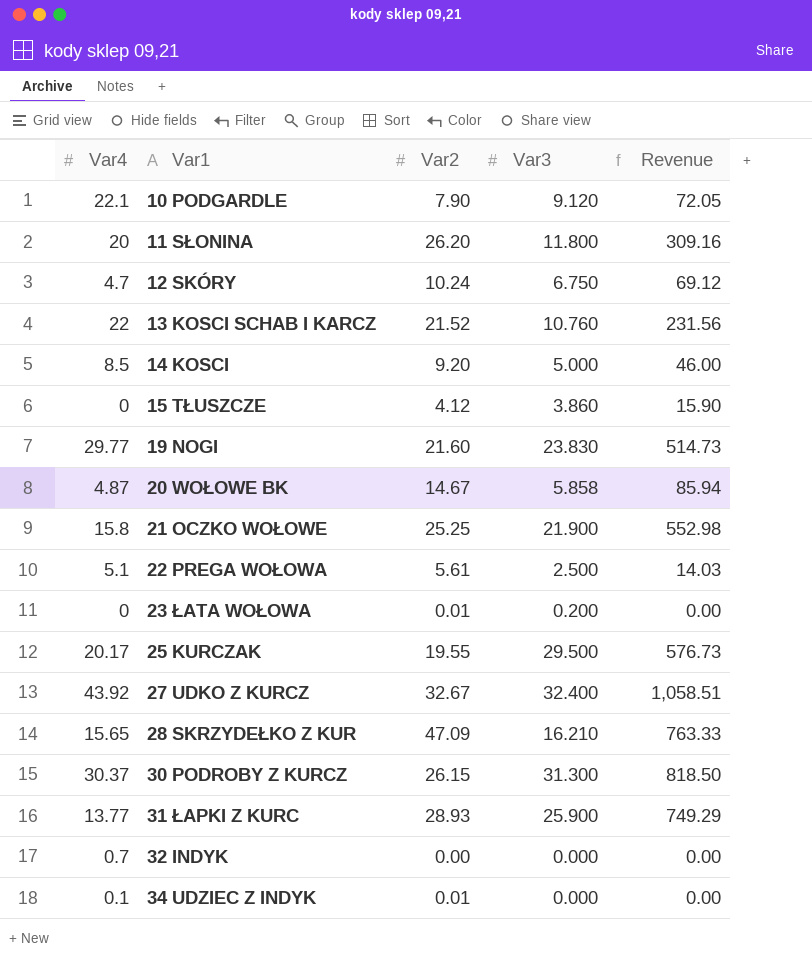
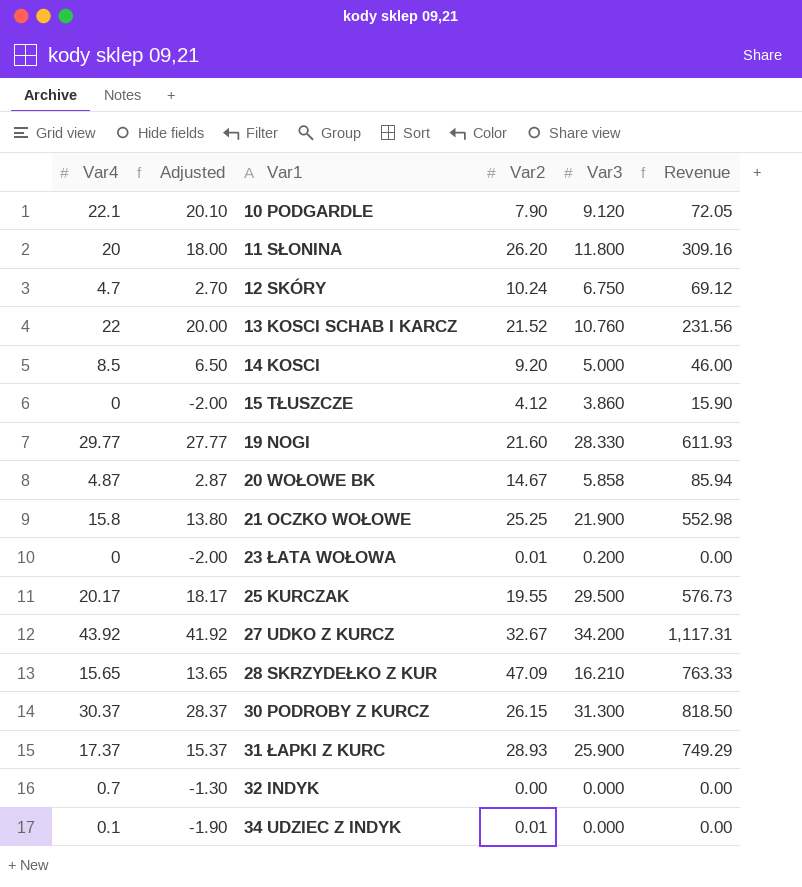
column Adjusted | formula: none -> [Var4] - 2
row 22 PREGA WOŁOWA: 5.1 | 5.61 | 2.500 | 14.03 -> none
19 NOGI | Var3: 23.830 -> 28.330
19 NOGI | Revenue: 514.73 -> 611.93
27 UDKO Z KURCZ | Var3: 32.400 -> 34.200
27 UDKO Z KURCZ | Revenue: 1,058.51 -> 1,117.31
31 ŁAPKI Z KURC | Var4: 13.77 -> 17.37

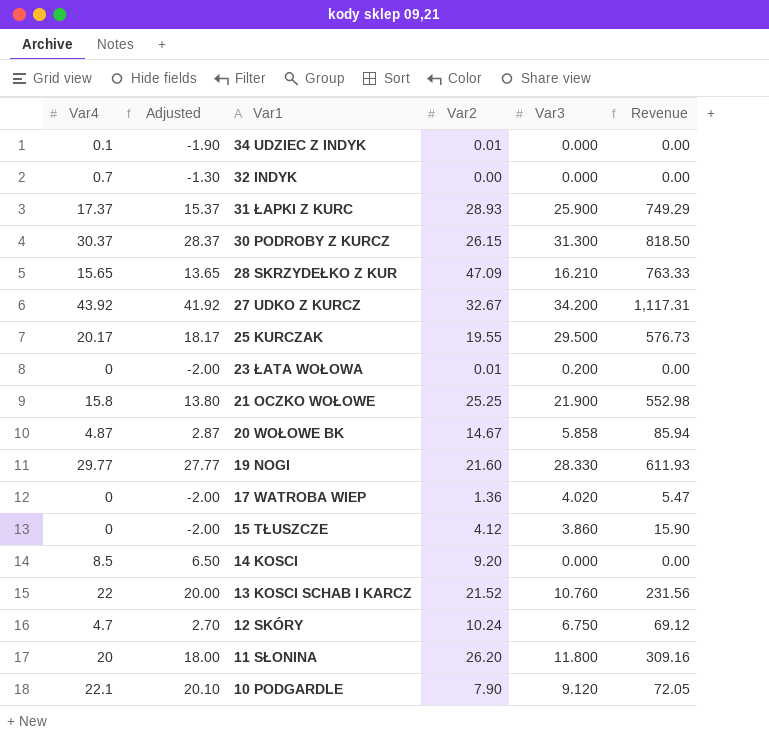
row order: Var1 ascending -> Var1 descending
row 17 WATROBA WIEP: none -> 0 | -2.00 | 1.36 | 4.020 | 5.47
14 KOSCI | Var3: 5.000 -> 0.000
14 KOSCI | Revenue: 46.00 -> 0.00

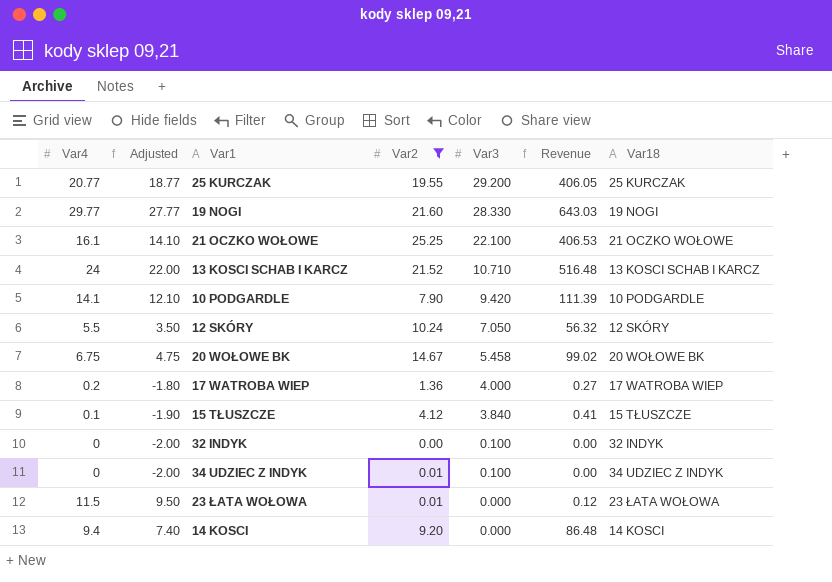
filter: none -> Var2 <= 25.25
row order: Var1 descending -> Var3 descending
column Revenue | formula: [Var2] * [Var3] -> [Var4] * [Var2]
column Var18 | position: none -> 7
25 KURCZAK | Var4: 20.17 -> 20.77
25 KURCZAK | Adjusted: 18.17 -> 18.77
25 KURCZAK | Var3: 29.500 -> 29.200
21 OCZKO WOŁOWE | Var4: 15.8 -> 16.1
21 OCZKO WOŁOWE | Adjusted: 13.80 -> 14.10
21 OCZKO WOŁOWE | Var3: 21.900 -> 22.100
13 KOSCI SCHAB I KARCZ | Var4: 22 -> 24
13 KOSCI SCHAB I KARCZ | Adjusted: 20.00 -> 22.00
13 KOSCI SCHAB I KARCZ | Var3: 10.760 -> 10.710
10 PODGARDLE | Var4: 22.1 -> 14.1
10 PODGARDLE | Adjusted: 20.10 -> 12.10
10 PODGARDLE | Var3: 9.120 -> 9.420
12 SKÓRY | Var4: 4.7 -> 5.5
12 SKÓRY | Adjusted: 2.70 -> 3.50
12 SKÓRY | Var3: 6.750 -> 7.050
20 WOŁOWE BK | Var4: 4.87 -> 6.75
20 WOŁOWE BK | Adjusted: 2.87 -> 4.75
20 WOŁOWE BK | Var3: 5.858 -> 5.458
17 WATROBA WIEP | Var4: 0 -> 0.2
17 WATROBA WIEP | Adjusted: -2.00 -> -1.80
17 WATROBA WIEP | Var3: 4.020 -> 4.000
15 TŁUSZCZE | Var4: 0 -> 0.1
15 TŁUSZCZE | Adjusted: -2.00 -> -1.90
15 TŁUSZCZE | Var3: 3.860 -> 3.840
32 INDYK | Var4: 0.7 -> 0
32 INDYK | Adjusted: -1.30 -> -2.00
32 INDYK | Var3: 0.000 -> 0.100
34 UDZIEC Z INDYK | Var4: 0.1 -> 0
34 UDZIEC Z INDYK | Adjusted: -1.90 -> -2.00
34 UDZIEC Z INDYK | Var3: 0.000 -> 0.100
23 ŁATA WOŁOWA | Var4: 0 -> 11.5
23 ŁATA WOŁOWA | Adjusted: -2.00 -> 9.50
23 ŁATA WOŁOWA | Var3: 0.200 -> 0.000
14 KOSCI | Var4: 8.5 -> 9.4
14 KOSCI | Adjusted: 6.50 -> 7.40

